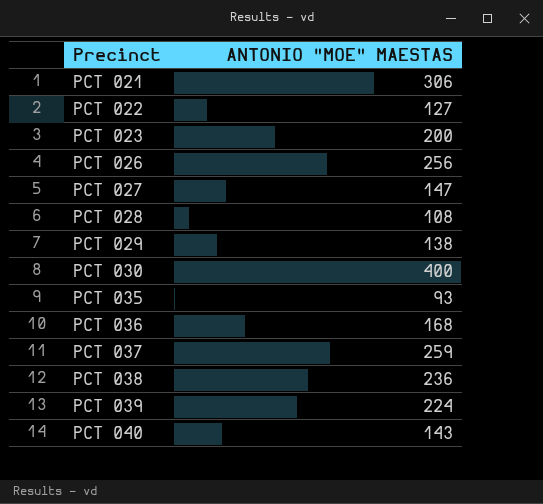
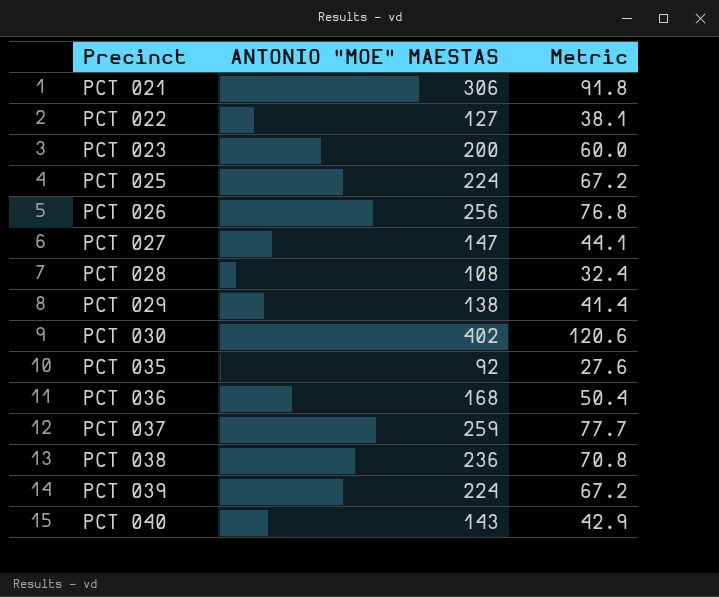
column Metric | formula: none -> [ANTONIO "MOE" MAESTAS] * 0.3
row PCT 025: none -> 224 | 67.2
PCT 030 | ANTONIO "MOE" MAESTAS: 400 -> 402
PCT 035 | ANTONIO "MOE" MAESTAS: 93 -> 92

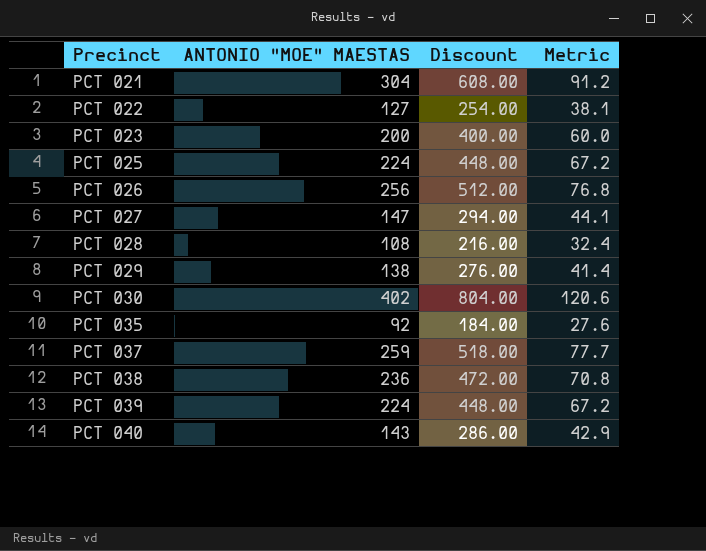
column Discount | formula: none -> [ANTONIO "MOE" MAESTAS] * 2
row PCT 036: 168 | 50.4 -> none
PCT 021 | ANTONIO "MOE" MAESTAS: 306 -> 304
PCT 021 | Metric: 91.8 -> 91.2

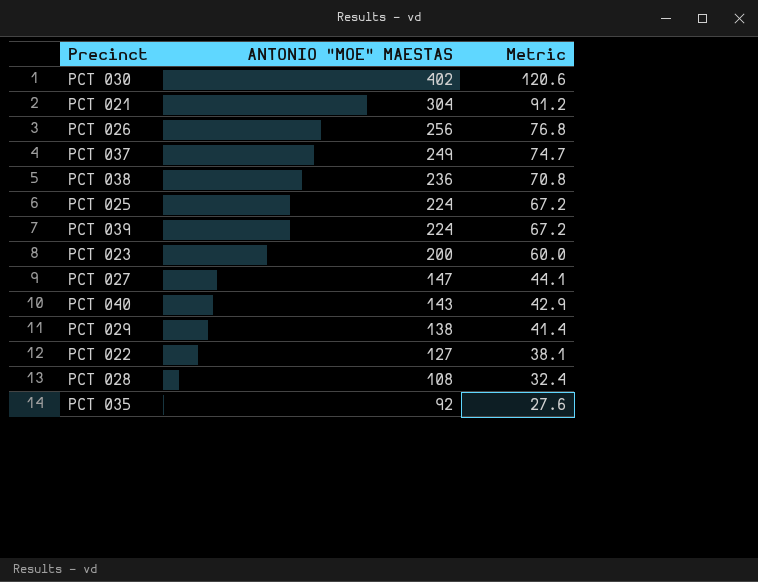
row order: Precinct ascending -> ANTONIO "MOE" MAESTAS descending
column Discount | formula: [ANTONIO "MOE" MAESTAS] * 2 -> none
PCT 037 | ANTONIO "MOE" MAESTAS: 259 -> 249
PCT 037 | Metric: 77.7 -> 74.7

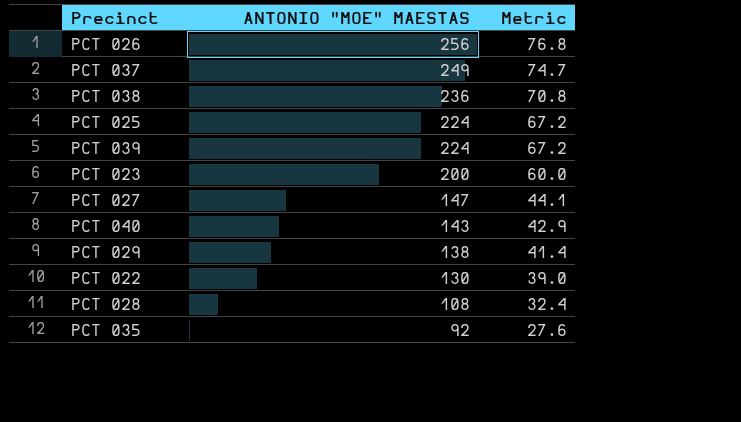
row PCT 030: 402 | 120.6 -> none
row PCT 021: 304 | 91.2 -> none
PCT 022 | ANTONIO "MOE" MAESTAS: 127 -> 130
PCT 022 | Metric: 38.1 -> 39.0

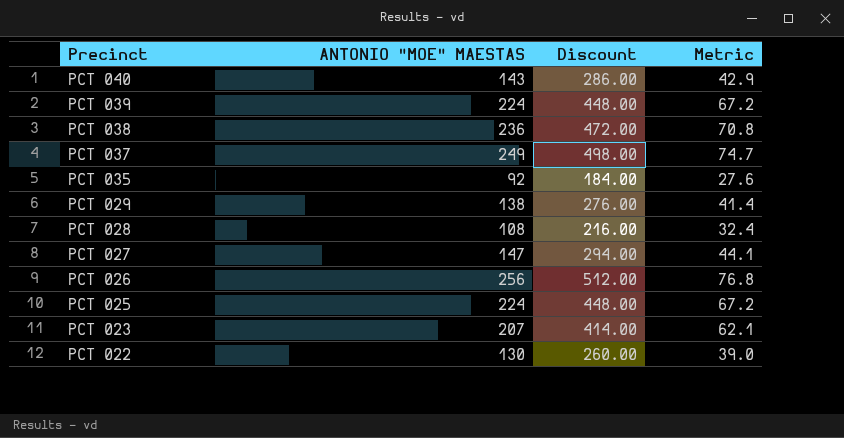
row order: ANTONIO "MOE" MAESTAS descending -> Precinct descending
column Discount | formula: none -> [ANTONIO "MOE" MAESTAS] * 2
PCT 023 | ANTONIO "MOE" MAESTAS: 200 -> 207
PCT 023 | Metric: 60.0 -> 62.1

